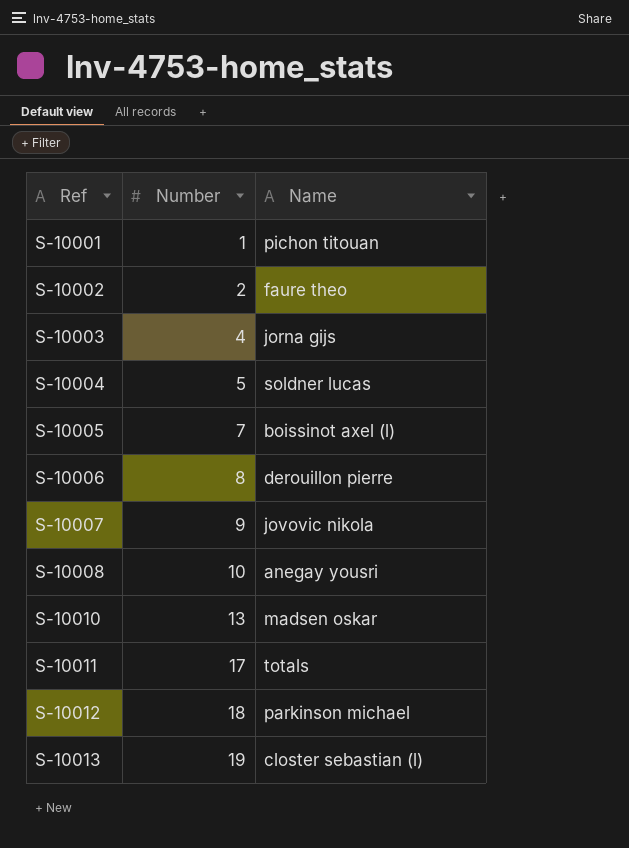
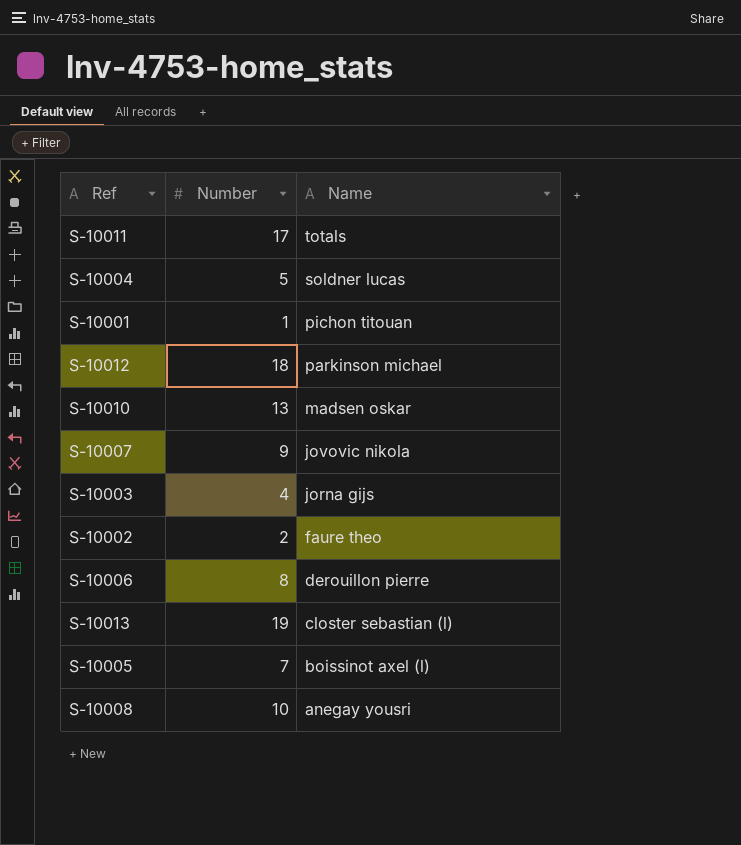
row order: Ref ascending -> Name descending

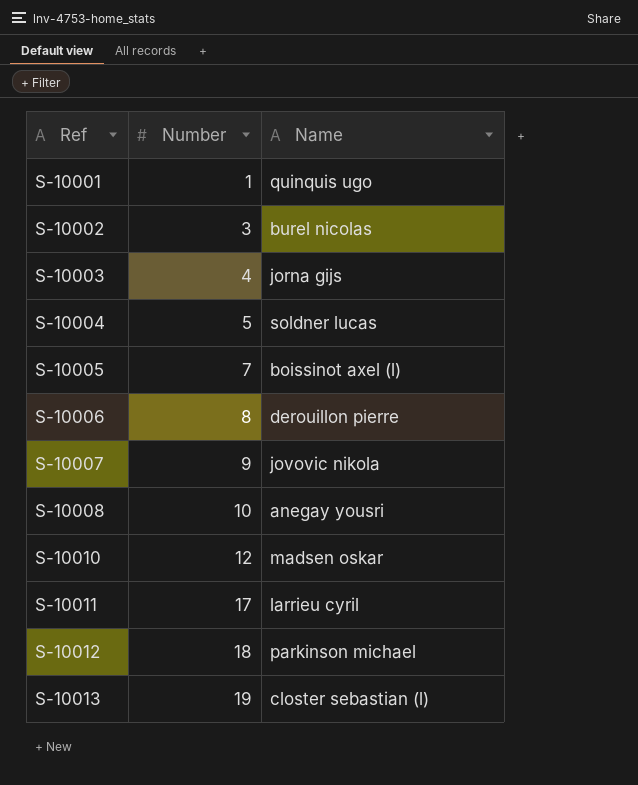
row order: Name descending -> Ref ascending
S-10001 | Name: pichon titouan -> quinquis ugo
S-10002 | Number: 2 -> 3
S-10002 | Name: faure theo -> burel nicolas
S-10010 | Number: 13 -> 12
S-10011 | Name: totals -> larrieu cyril

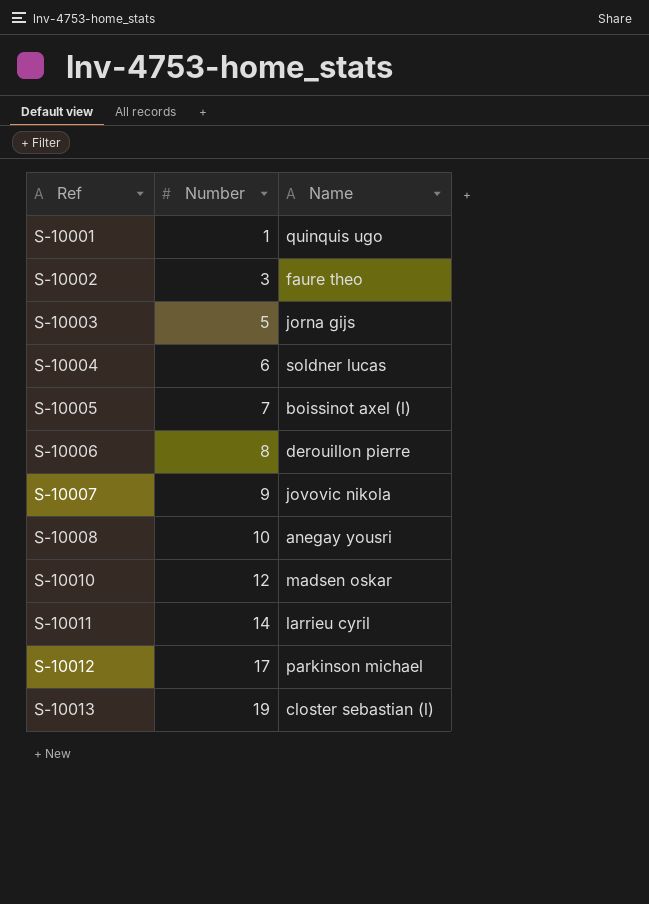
S-10002 | Name: burel nicolas -> faure theo
S-10003 | Number: 4 -> 5
S-10004 | Number: 5 -> 6
S-10011 | Number: 17 -> 14
S-10012 | Number: 18 -> 17

